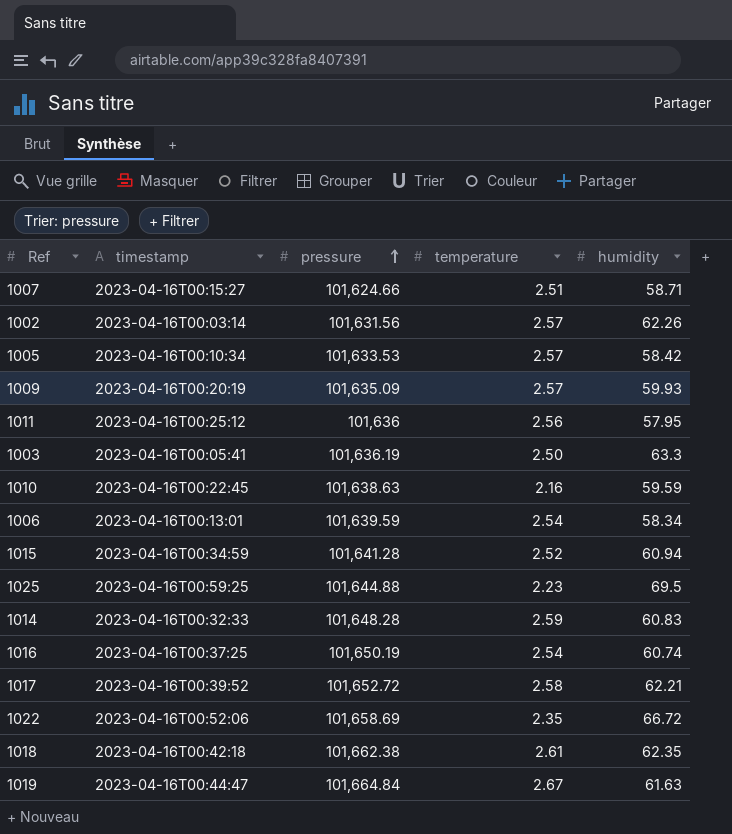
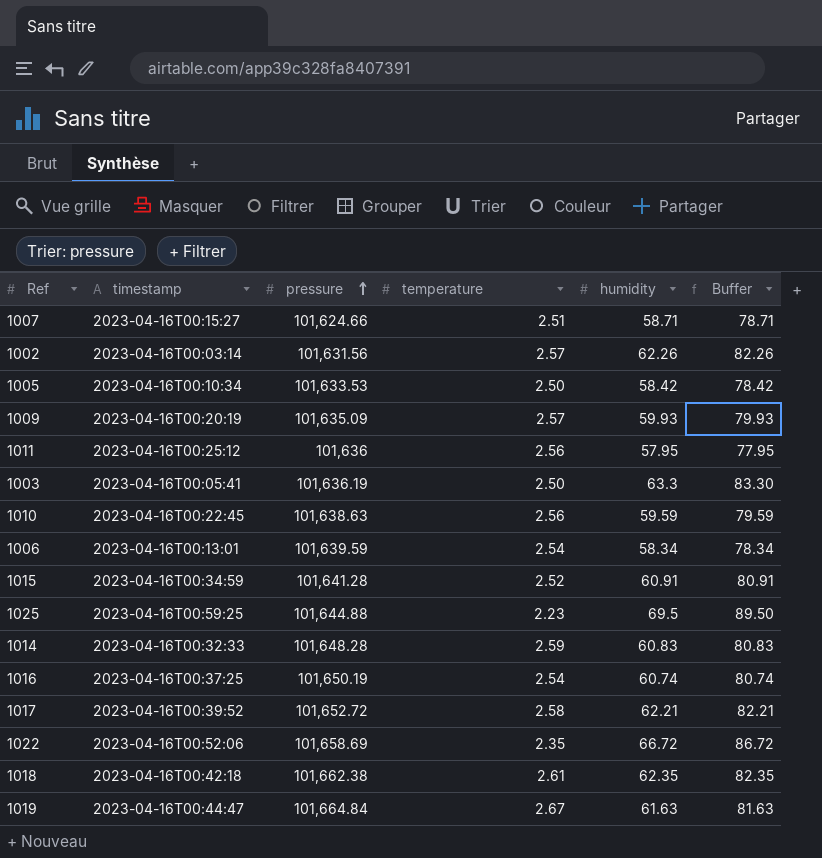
column Buffer | formula: none -> [humidity] + 20
1005 | temperature: 2.57 -> 2.50
1010 | temperature: 2.16 -> 2.56
1015 | humidity: 60.94 -> 60.91

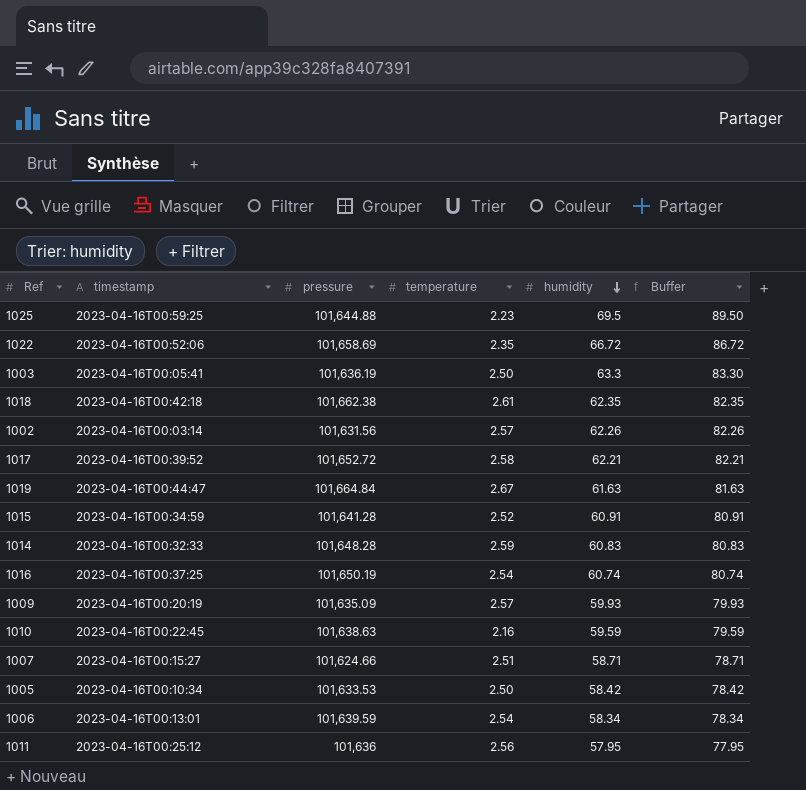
row order: pressure ascending -> humidity descending
1010 | temperature: 2.56 -> 2.16

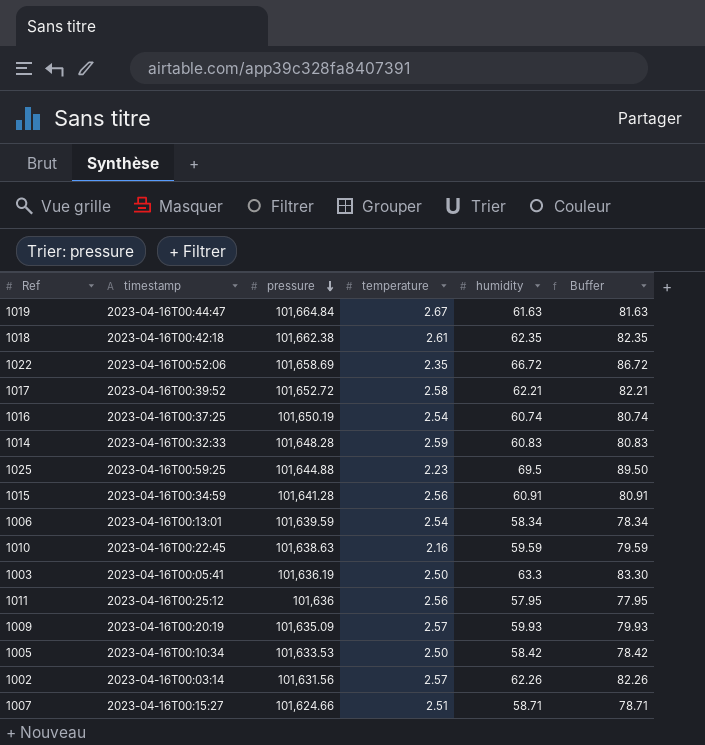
row order: humidity descending -> pressure descending
1015 | temperature: 2.52 -> 2.56

